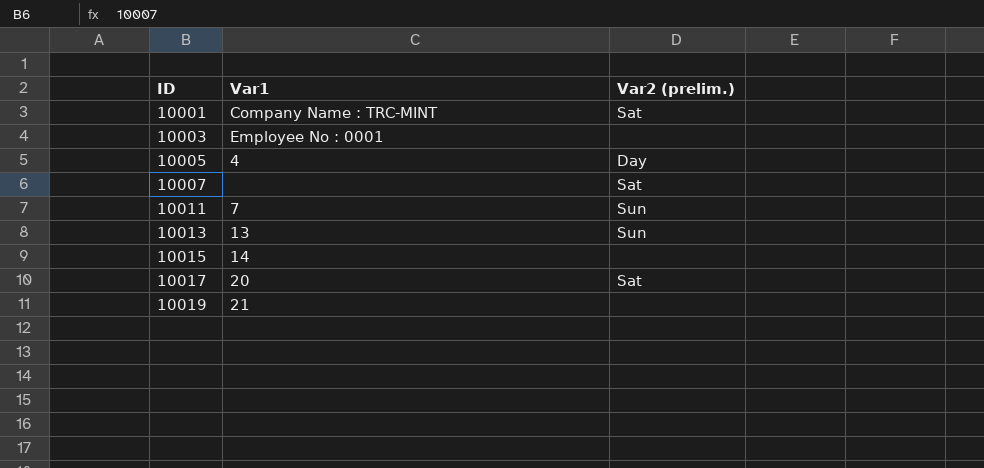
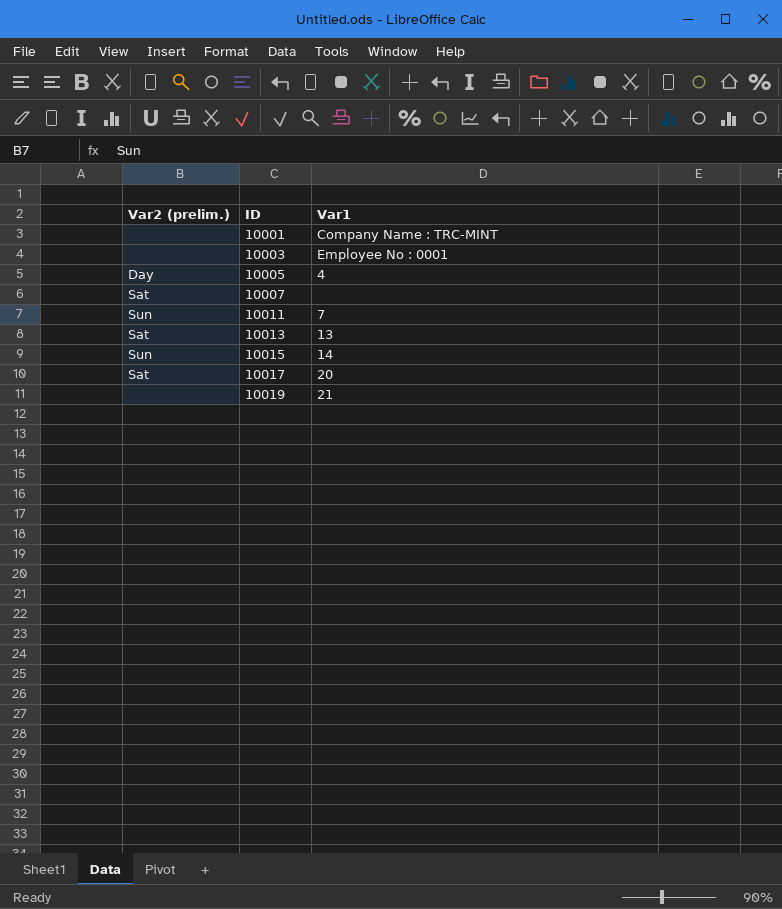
column Var2 (prelim.) | position: 3 -> 1
10001 | Var2 (prelim.): Sat -> none
10013 | Var2 (prelim.): Sun -> Sat
10015 | Var2 (prelim.): none -> Sun

